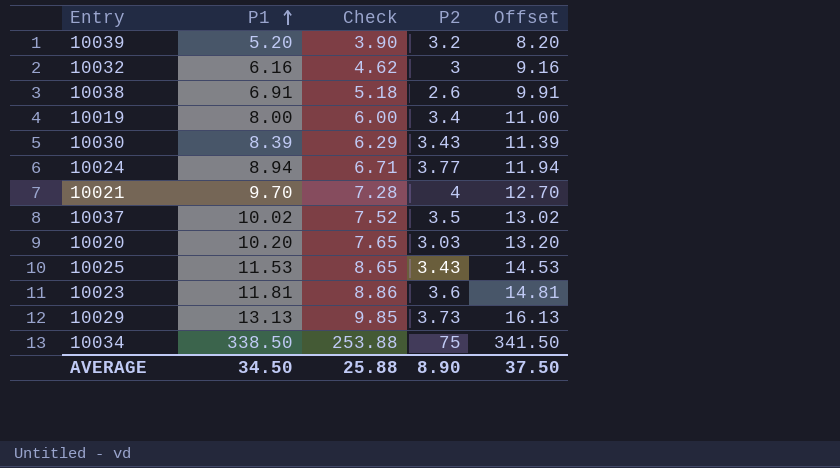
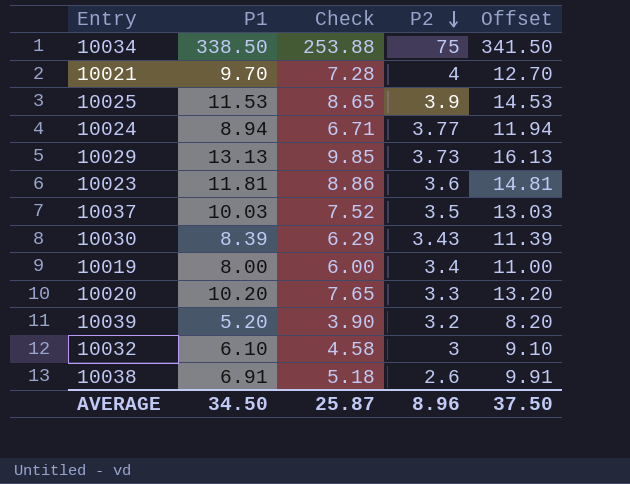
row order: P1 ascending -> P2 descending
10025 | P2: 3.43 -> 3.9
10037 | P1: 10.02 -> 10.03
10037 | Offset: 13.02 -> 13.03
10020 | P2: 3.03 -> 3.3
10032 | P1: 6.16 -> 6.10
10032 | Check: 4.62 -> 4.58
10032 | Offset: 9.16 -> 9.10
AVERAGE | Check: 25.88 -> 25.87
AVERAGE | P2: 8.90 -> 8.96

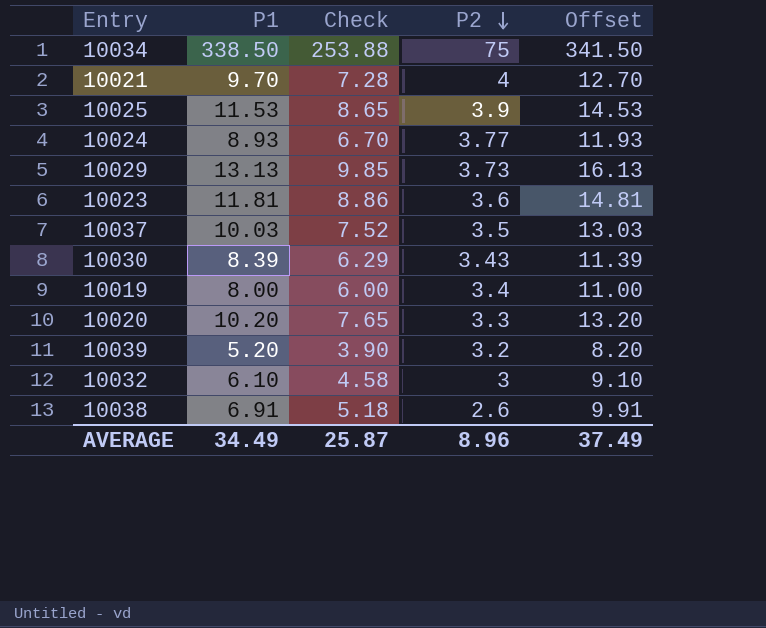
10024 | P1: 8.94 -> 8.93
10024 | Check: 6.71 -> 6.70
10024 | Offset: 11.94 -> 11.93
AVERAGE | P1: 34.50 -> 34.49
AVERAGE | Offset: 37.50 -> 37.49

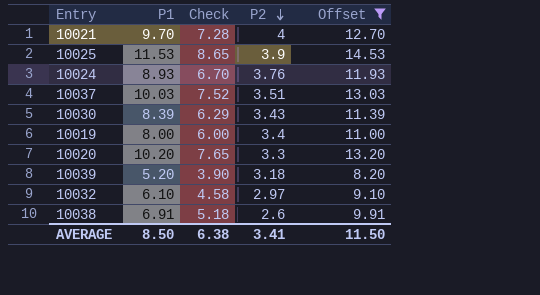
filter: none -> Offset <= 14.53
10024 | P2: 3.77 -> 3.76
10037 | P2: 3.5 -> 3.51
10039 | P2: 3.2 -> 3.18
10032 | P2: 3 -> 2.97
AVERAGE | P1: 34.49 -> 8.50
AVERAGE | Check: 25.87 -> 6.38
AVERAGE | P2: 8.96 -> 3.41
AVERAGE | Offset: 37.49 -> 11.50

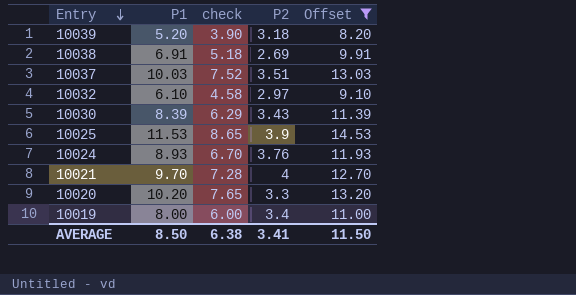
row order: P2 descending -> Entry descending
column name: Check -> check
10038 | P2: 2.6 -> 2.69

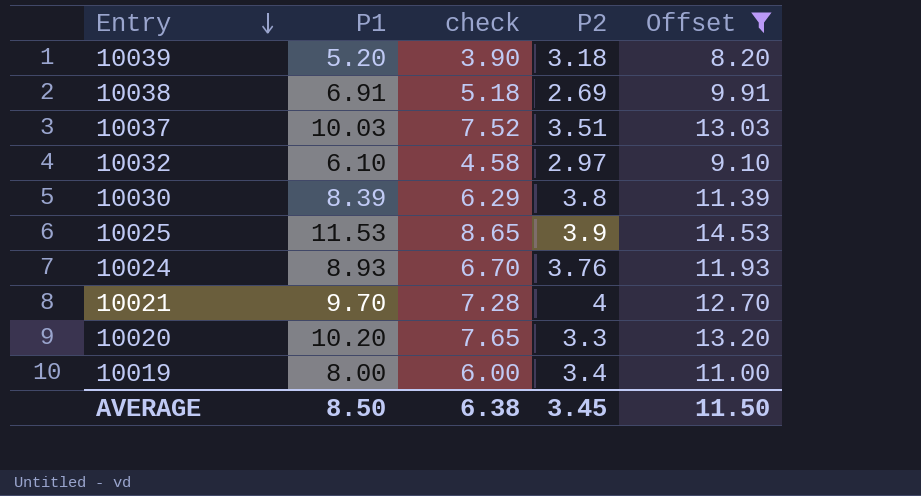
10030 | P2: 3.43 -> 3.8
AVERAGE | P2: 3.41 -> 3.45

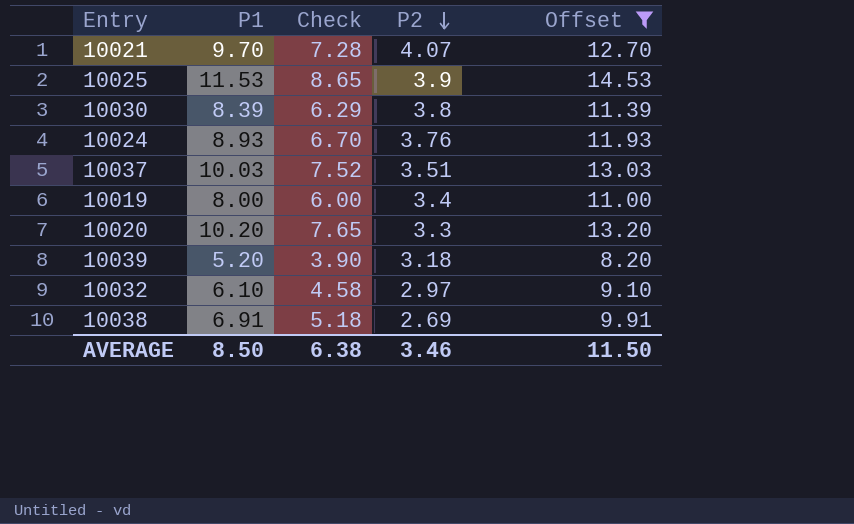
row order: Entry descending -> P2 descending
column name: check -> Check
10021 | P2: 4 -> 4.07
AVERAGE | P2: 3.45 -> 3.46

